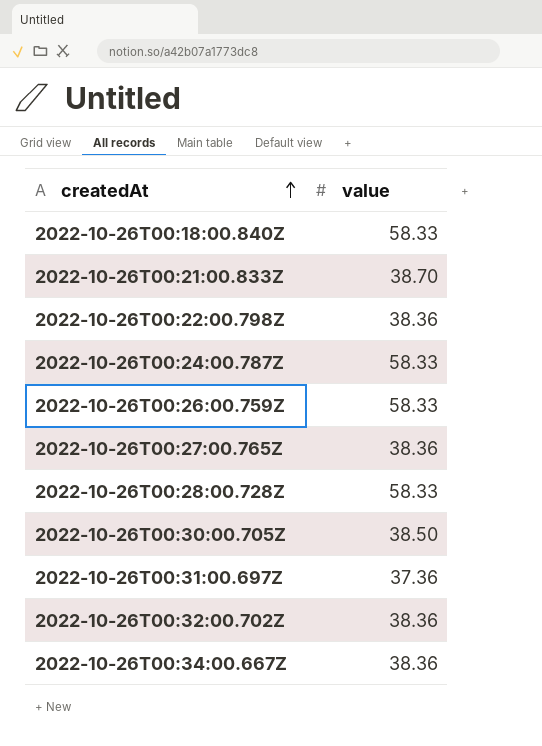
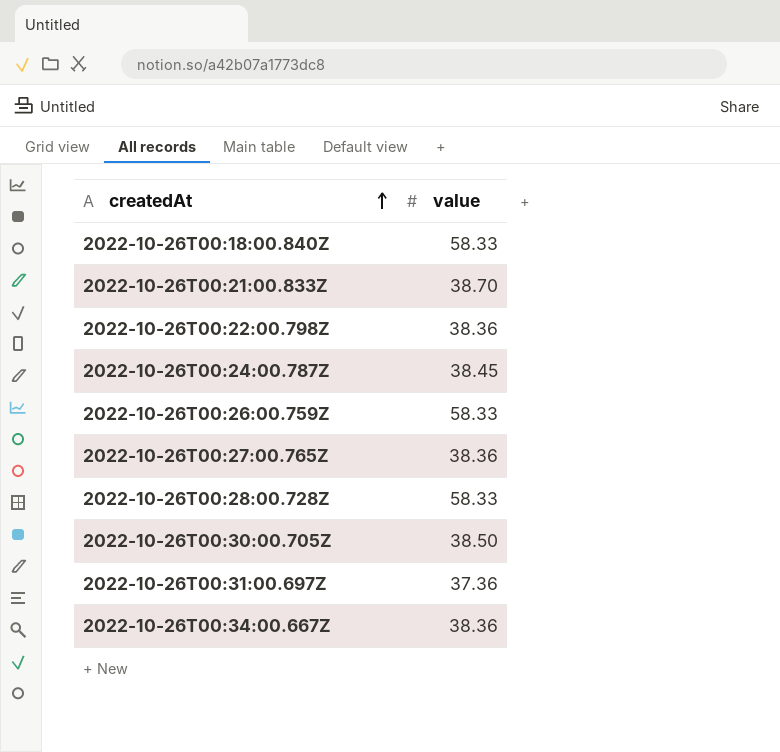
row 2022-10-26T00:32:00.702Z: 38.36 -> none
2022-10-26T00:24:00.787Z | value: 58.33 -> 38.45

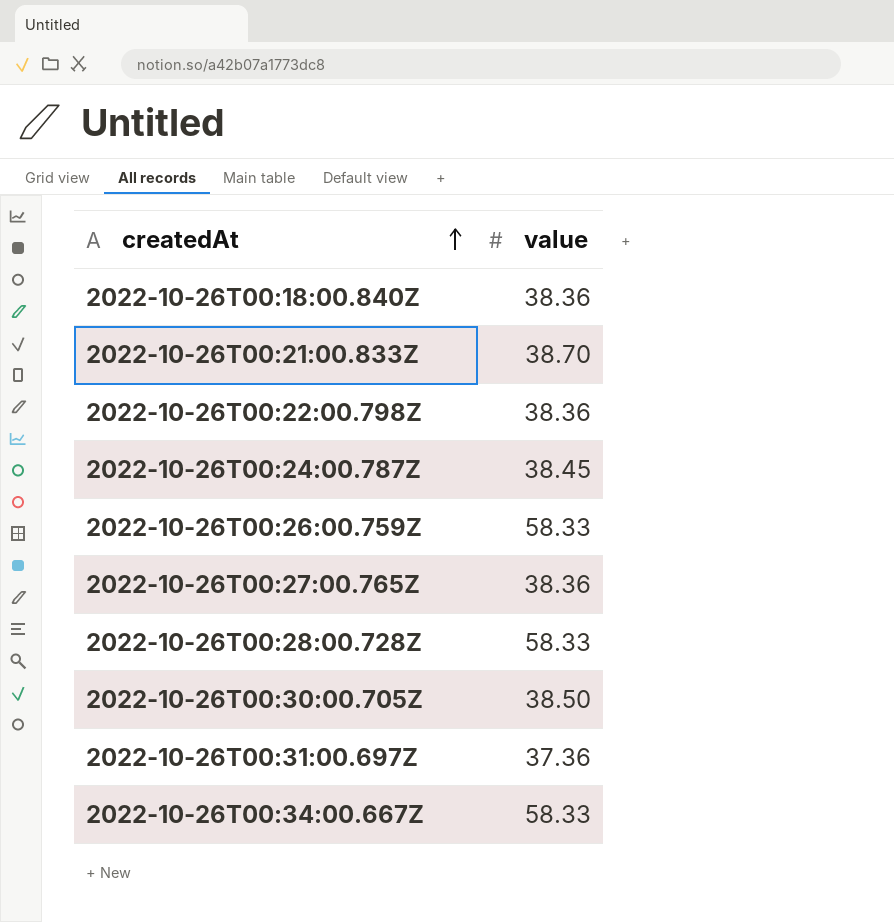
2022-10-26T00:18:00.840Z | value: 58.33 -> 38.36
2022-10-26T00:34:00.667Z | value: 38.36 -> 58.33

